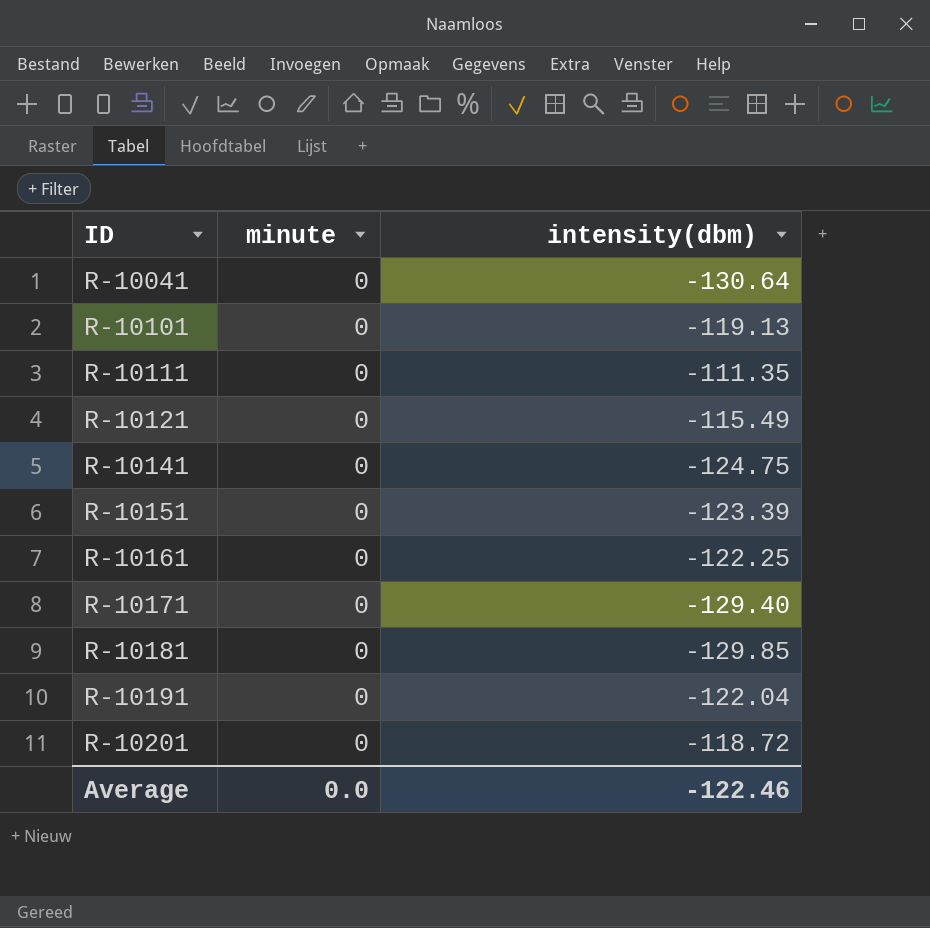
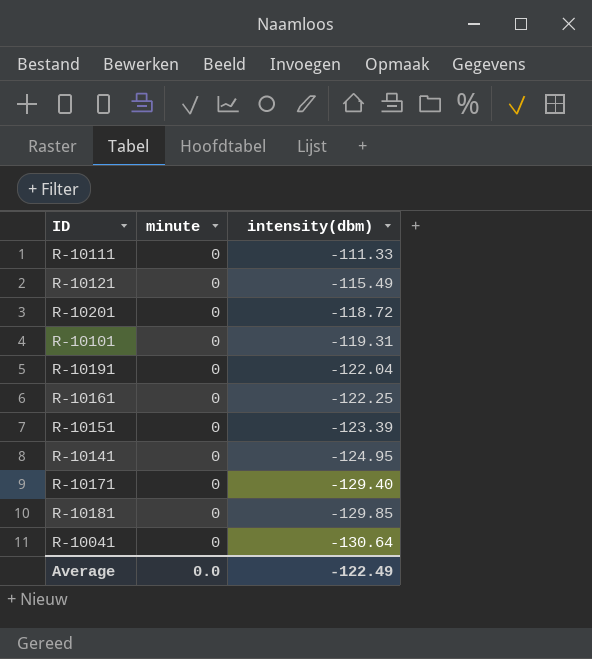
row order: ID ascending -> intensity(dbm) descending
R-10111 | intensity(dbm): -111.35 -> -111.33
R-10101 | intensity(dbm): -119.13 -> -119.31
R-10141 | intensity(dbm): -124.75 -> -124.95
Average | intensity(dbm): -122.46 -> -122.49

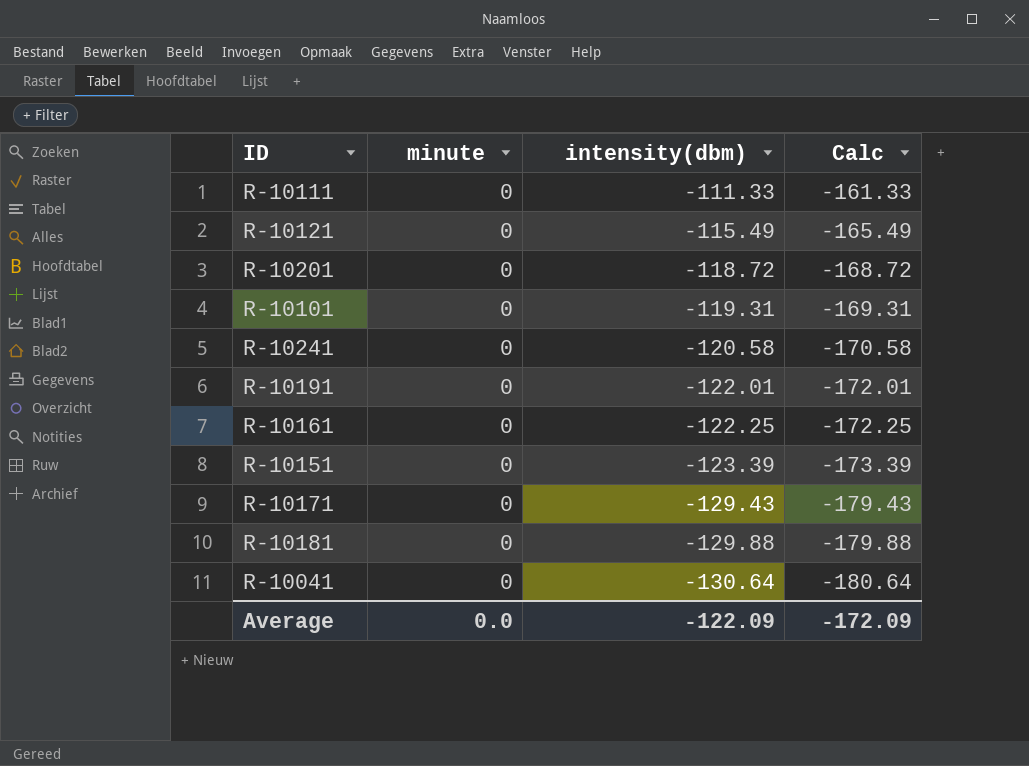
column Calc | formula: none -> [intensity(dbm)] - 50
row R-10141: 0 | -124.95 -> none
row R-10241: none -> 0 | -120.58 | -170.58
R-10191 | intensity(dbm): -122.04 -> -122.01
R-10171 | intensity(dbm): -129.40 -> -129.43
R-10181 | intensity(dbm): -129.85 -> -129.88
Average | intensity(dbm): -122.49 -> -122.09

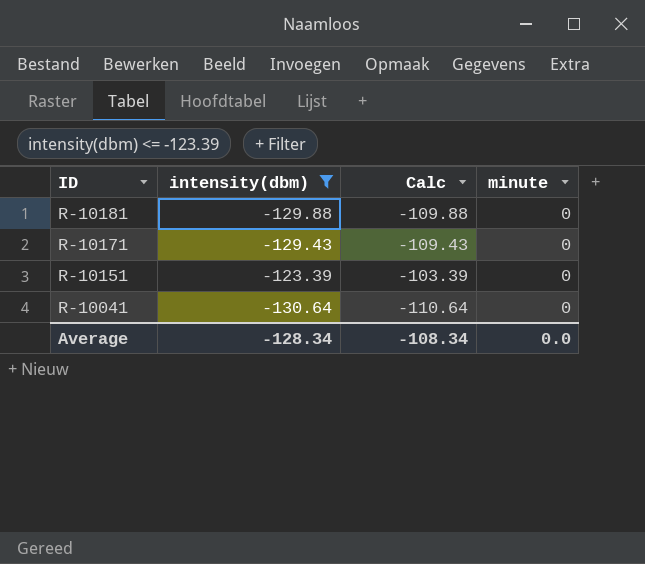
filter: none -> intensity(dbm) <= -123.39
row order: intensity(dbm) descending -> ID descending
column Calc | formula: [intensity(dbm)] - 50 -> [intensity(dbm)] + 20
column minute | position: 2 -> 4
Average | intensity(dbm): -122.09 -> -128.34
Average | Calc: -172.09 -> -108.34

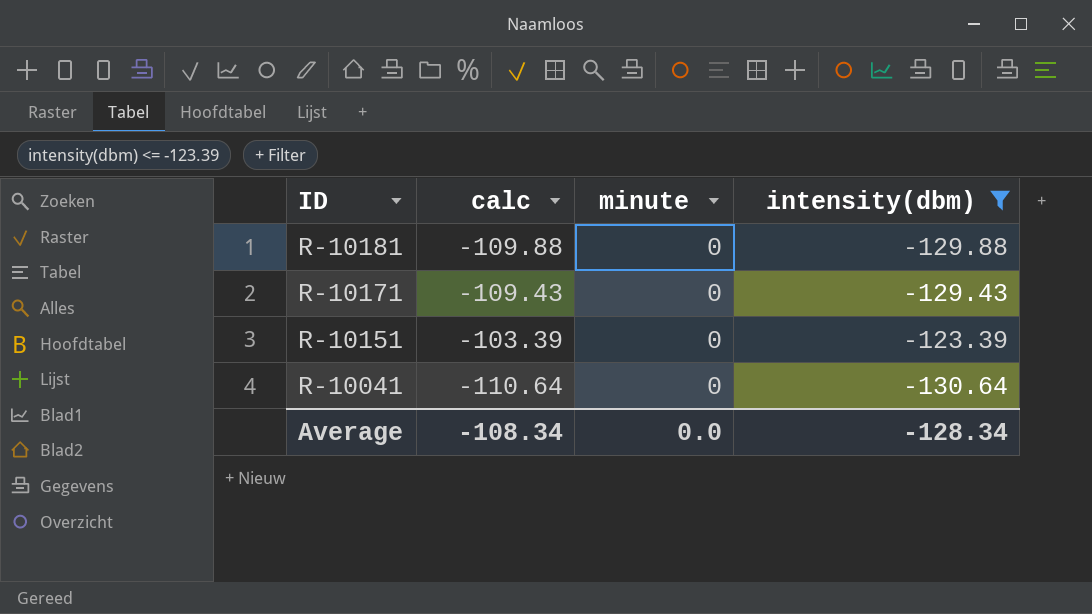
column name: Calc -> calc
column intensity(dbm) | position: 2 -> 4

